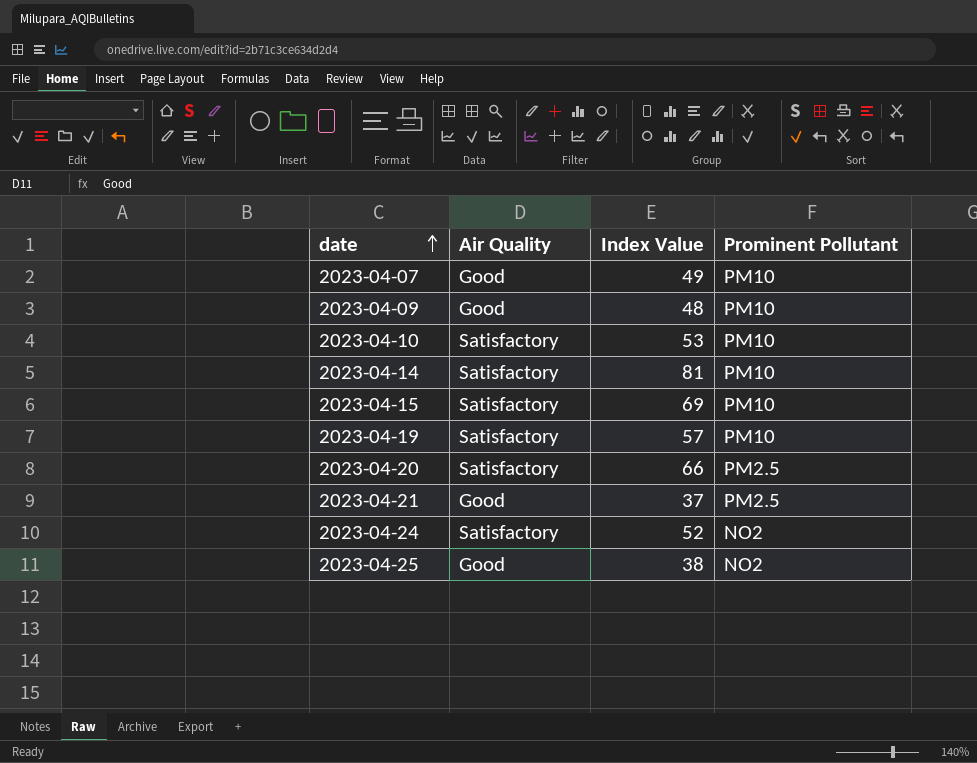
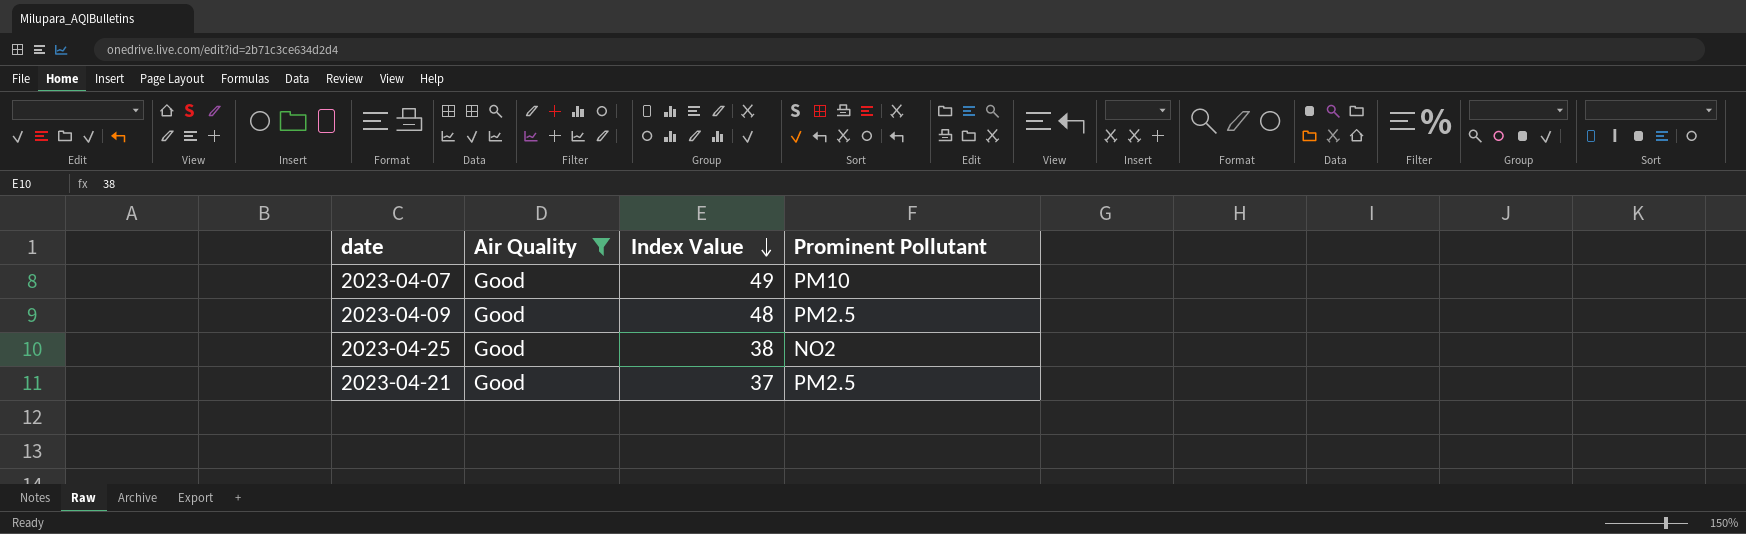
filter: none -> Air Quality = Good
row order: date ascending -> Index Value descending
2023-04-09 | Prominent Pollutant: PM10 -> PM2.5

